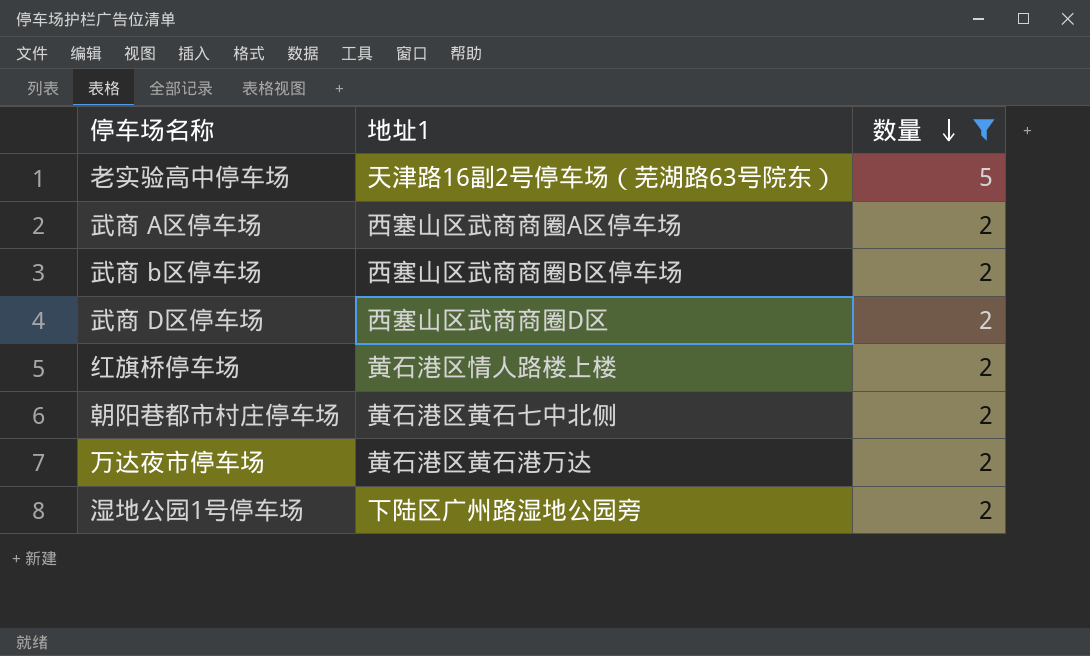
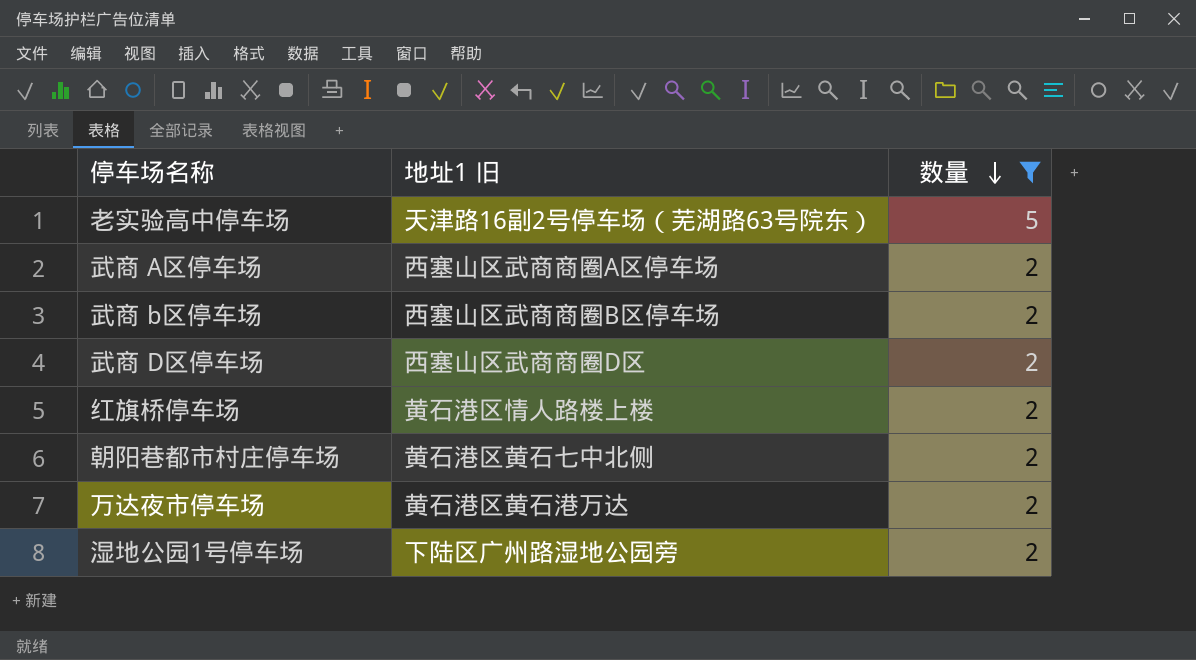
column name: 地址1 -> 地址1 旧

